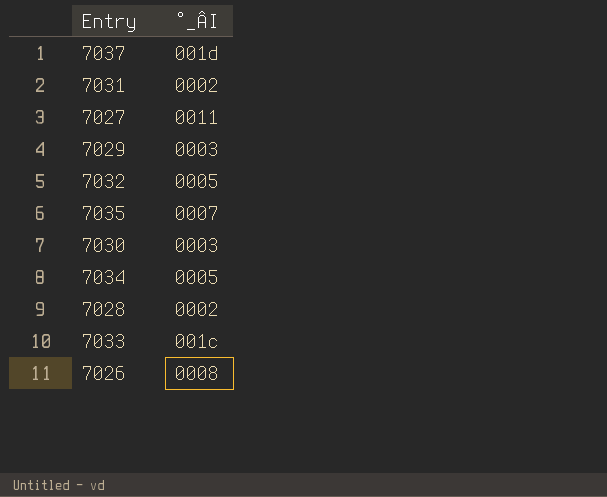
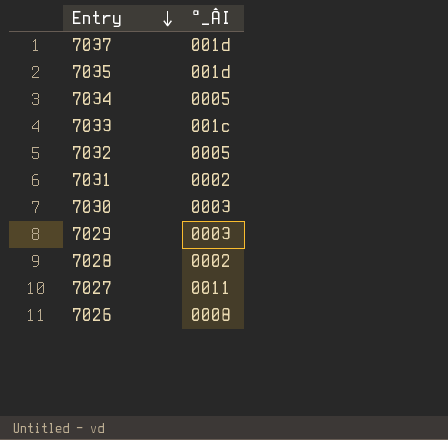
row order: none -> Entry descending
7035 | °_ÂI: 0007 -> 001d

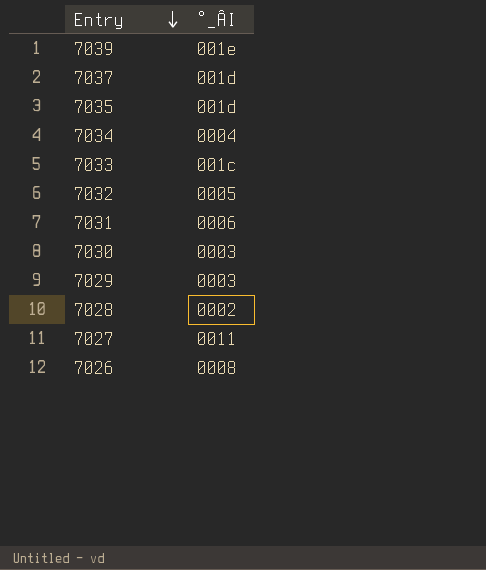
row 7039: none -> 001e
7034 | °_ÂI: 0005 -> 0004
7031 | °_ÂI: 0002 -> 0006

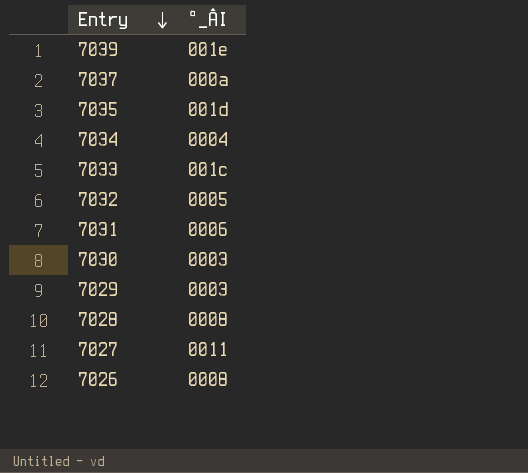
7037 | °_ÂI: 001d -> 000a
7028 | °_ÂI: 0002 -> 0008

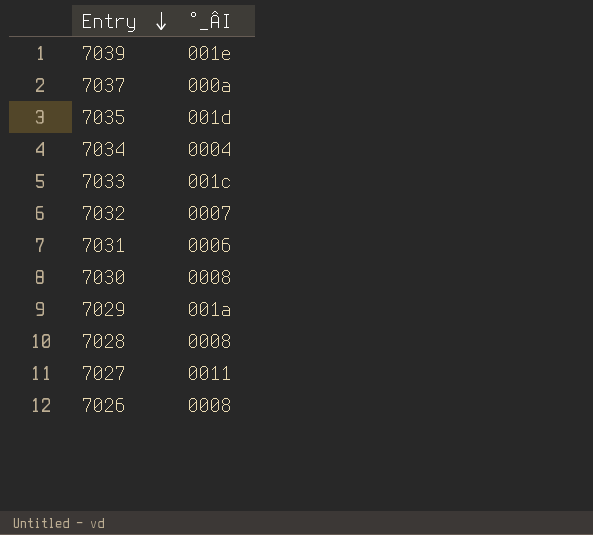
7032 | °_ÂI: 0005 -> 0007
7030 | °_ÂI: 0003 -> 0008
7029 | °_ÂI: 0003 -> 001a

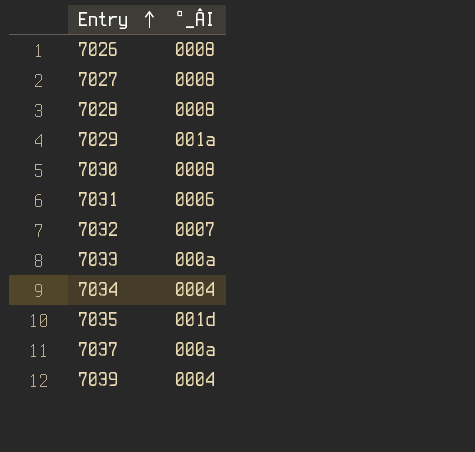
row order: Entry descending -> Entry ascending
7027 | °_ÂI: 0011 -> 0008
7033 | °_ÂI: 001c -> 000a
7039 | °_ÂI: 001e -> 0004

